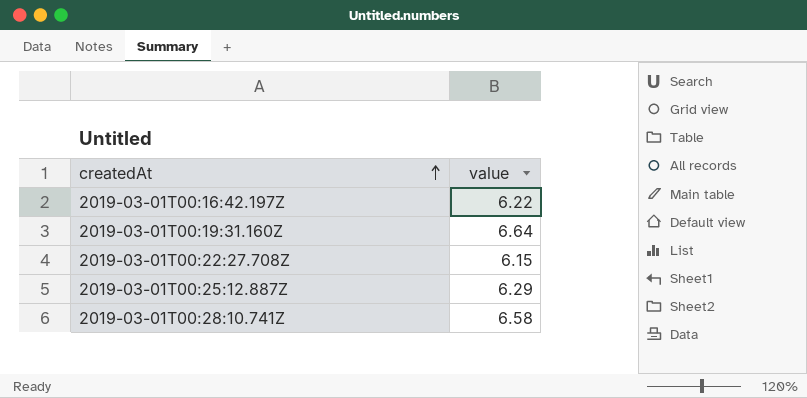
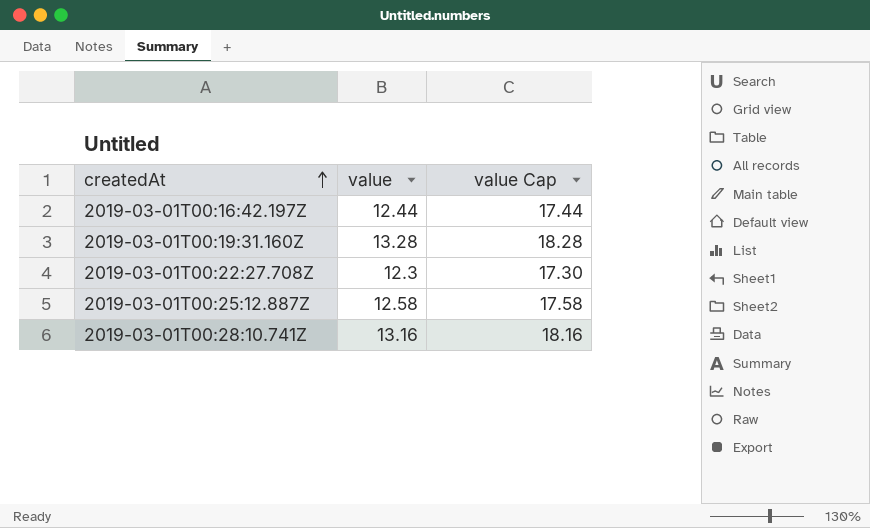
column value Cap | formula: none -> [value] + 5
2019-03-01T00:16:42.197Z | value: 6.22 -> 12.44
2019-03-01T00:19:31.160Z | value: 6.64 -> 13.28
2019-03-01T00:22:27.708Z | value: 6.15 -> 12.3
2019-03-01T00:25:12.887Z | value: 6.29 -> 12.58
2019-03-01T00:28:10.741Z | value: 6.58 -> 13.16

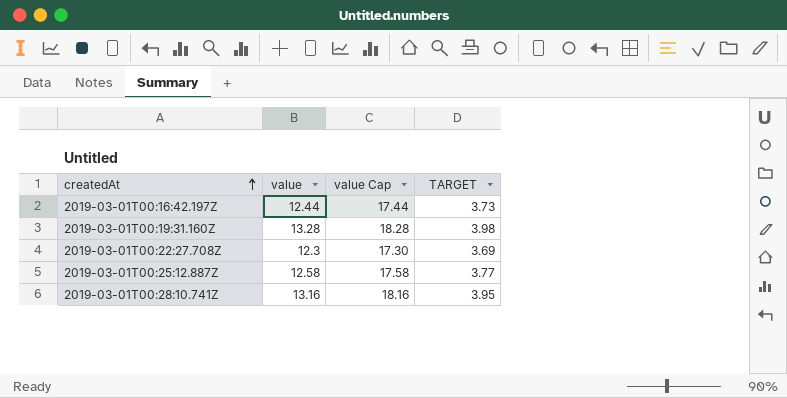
column TARGET | formula: none -> [value] * 0.3

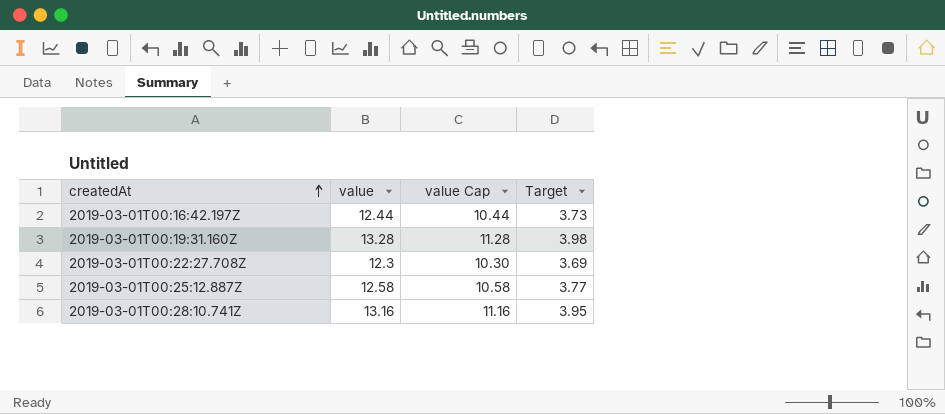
column value Cap | formula: [value] + 5 -> [value] - 2
column name: TARGET -> Target

